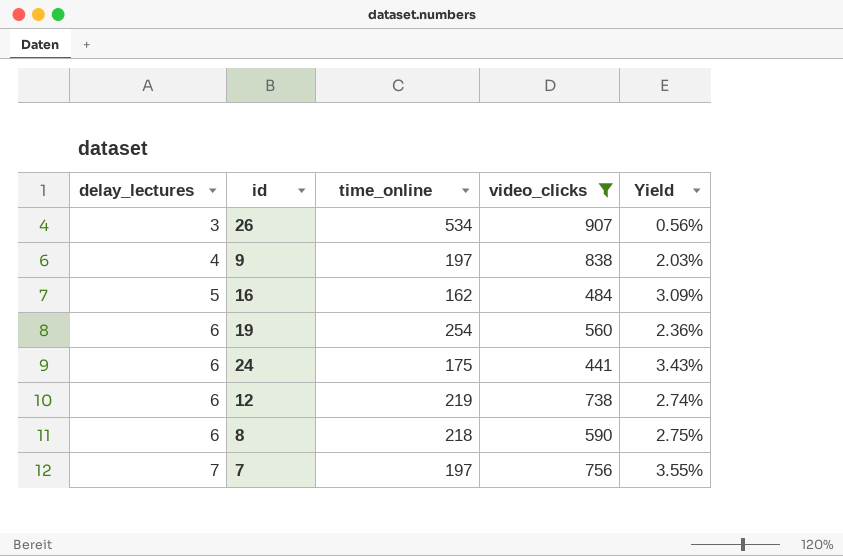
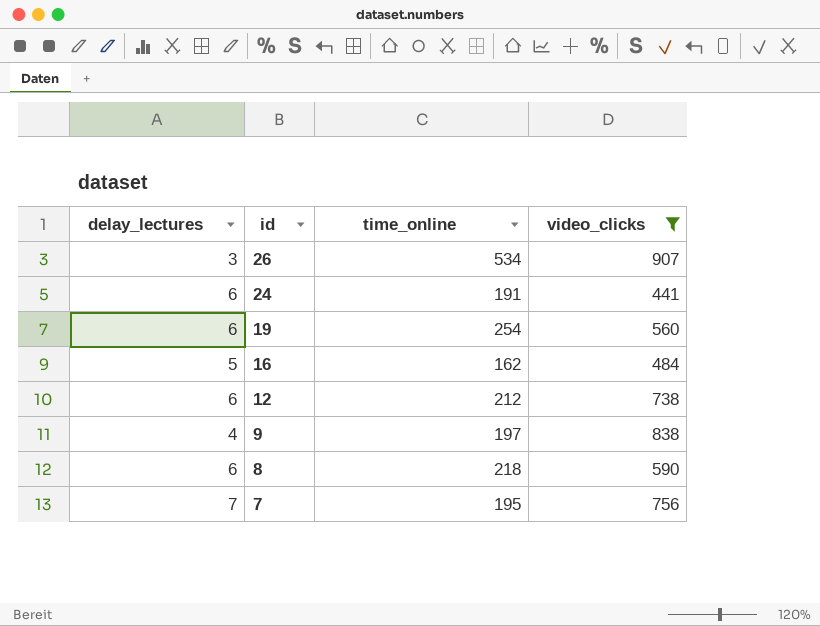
row order: delay_lectures ascending -> id descending
column Yield | formula: [delay_lectures] / [time_online] -> none
24 | time_online: 175 -> 191
12 | time_online: 219 -> 212
7 | time_online: 197 -> 195

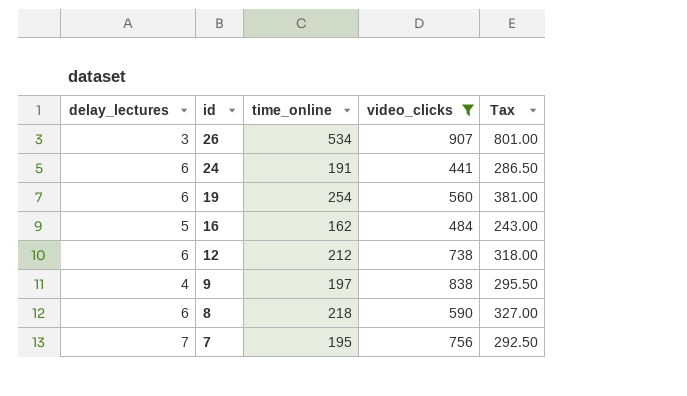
column Tax | formula: none -> [time_online] * 1.5

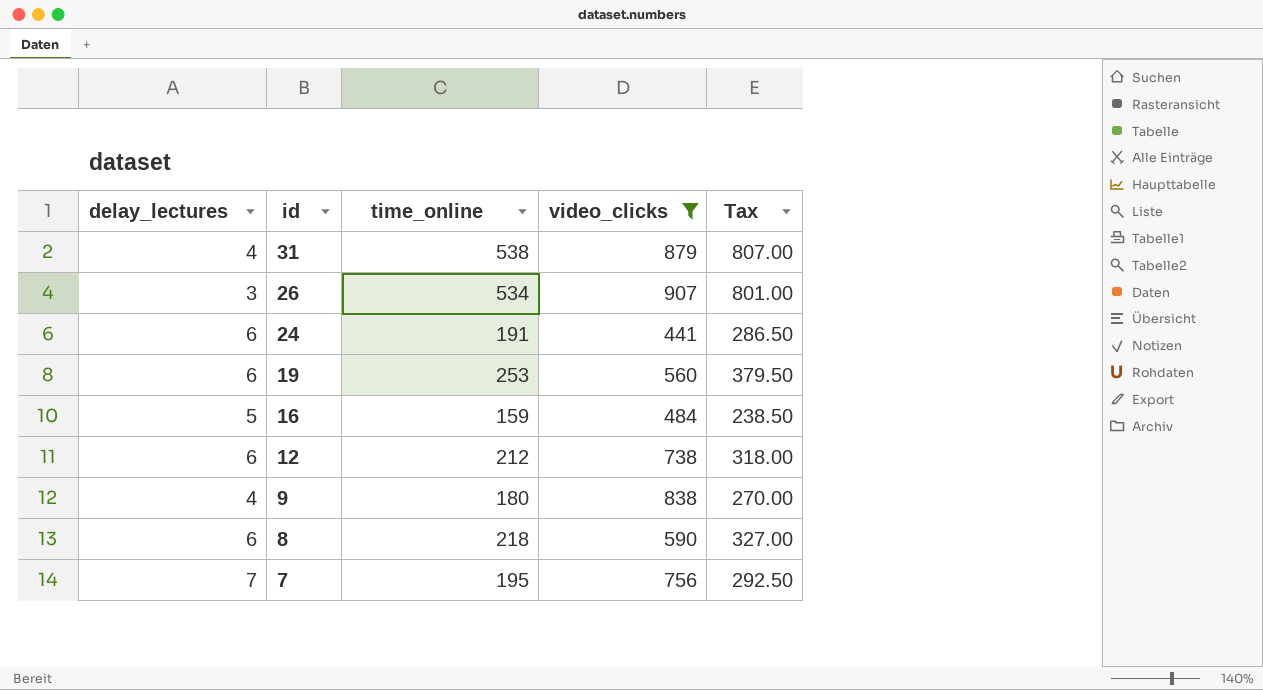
row 31: none -> 4 | 538 | 879 | 807.00
19 | time_online: 254 -> 253
19 | Tax: 381.00 -> 379.50
16 | time_online: 162 -> 159
16 | Tax: 243.00 -> 238.50
9 | time_online: 197 -> 180
9 | Tax: 295.50 -> 270.00

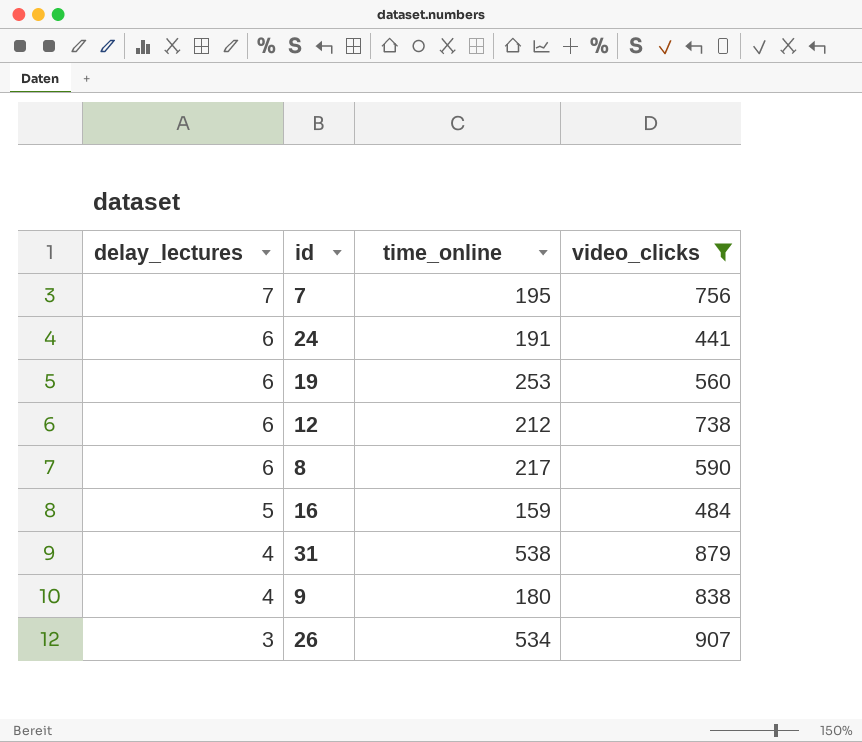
row order: id descending -> delay_lectures descending
column Tax | formula: [time_online] * 1.5 -> none
8 | time_online: 218 -> 217

